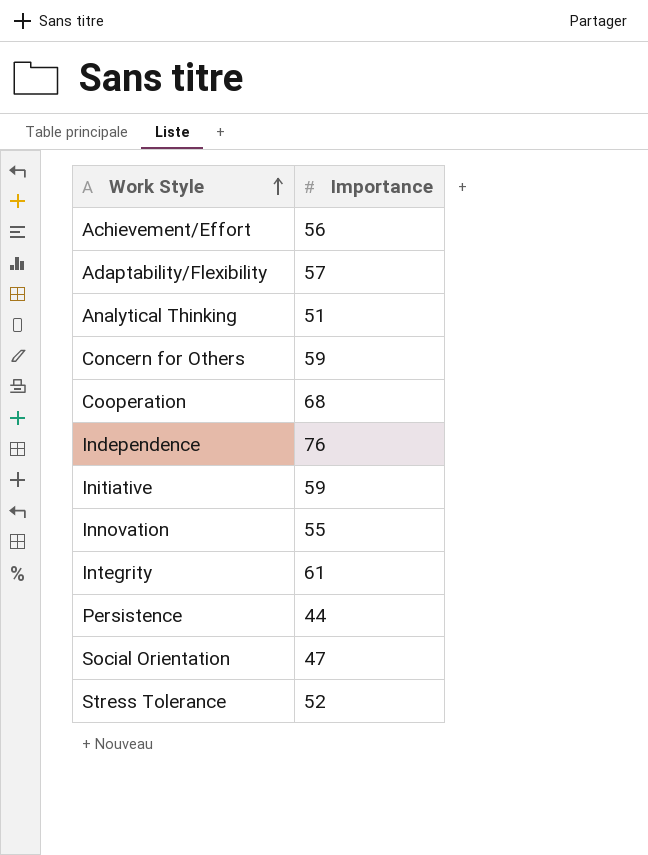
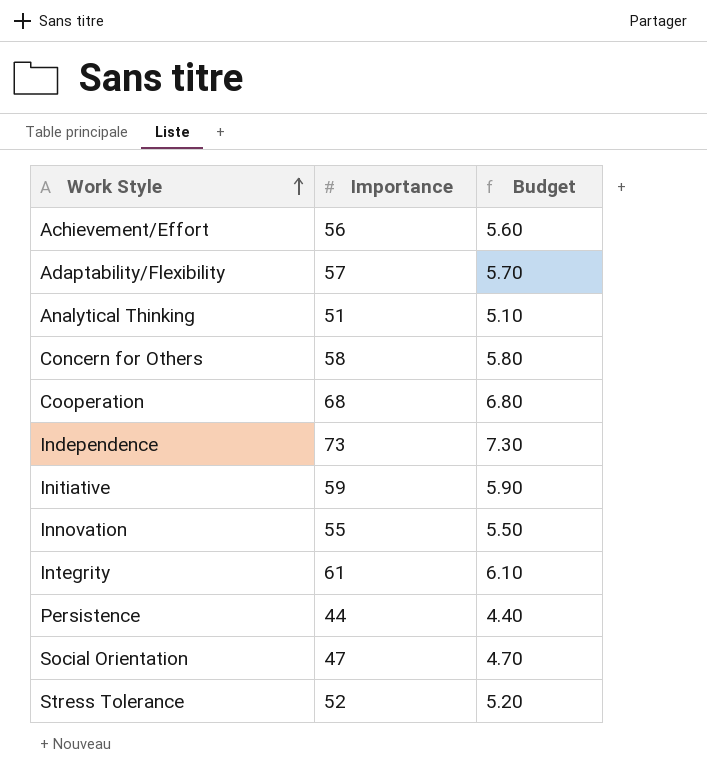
column Budget | formula: none -> [Importance] * 0.1
Concern for Others | Importance: 59 -> 58
Independence | Importance: 76 -> 73

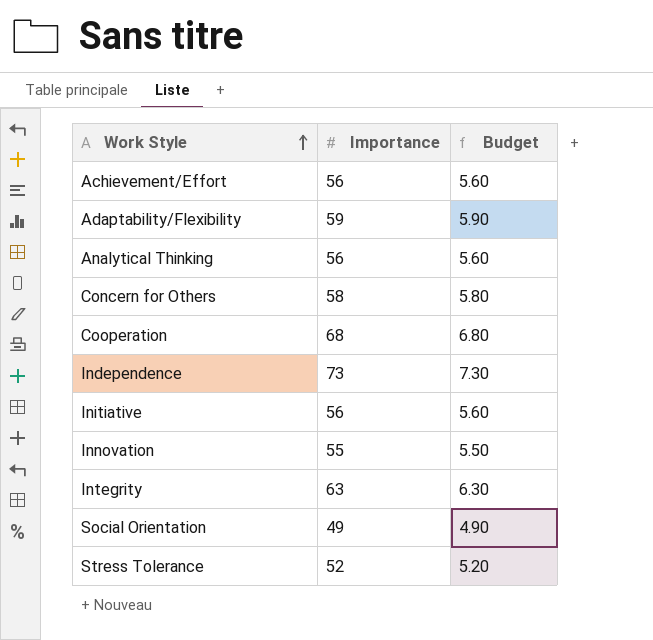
row Persistence: 44 | 4.40 -> none
Adaptability/Flexibility | Importance: 57 -> 59
Adaptability/Flexibility | Budget: 5.70 -> 5.90
Analytical Thinking | Importance: 51 -> 56
Analytical Thinking | Budget: 5.10 -> 5.60
Initiative | Importance: 59 -> 56
Initiative | Budget: 5.90 -> 5.60
Integrity | Importance: 61 -> 63
Integrity | Budget: 6.10 -> 6.30
Social Orientation | Importance: 47 -> 49
Social Orientation | Budget: 4.70 -> 4.90

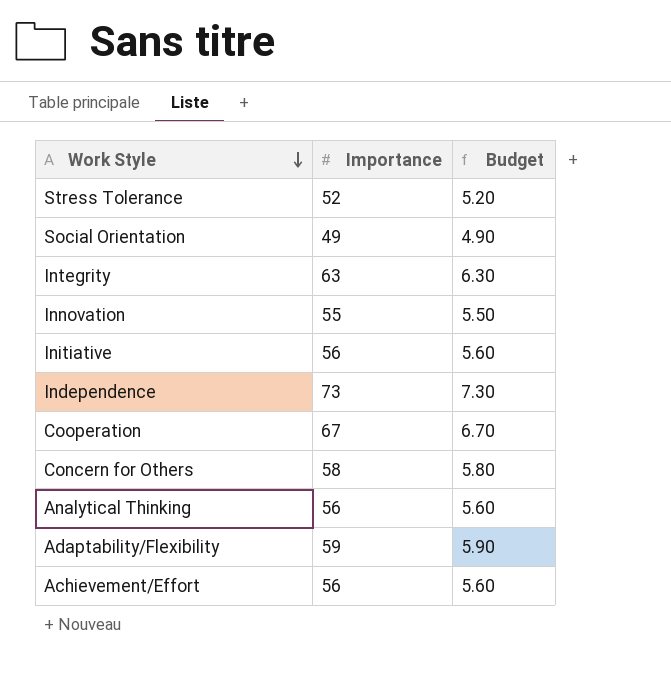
row order: Work Style ascending -> Work Style descending
Cooperation | Importance: 68 -> 67
Cooperation | Budget: 6.80 -> 6.70

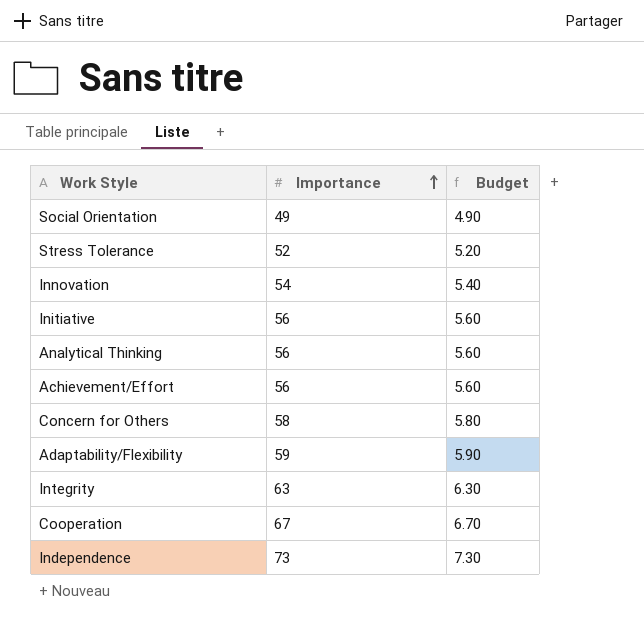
row order: Work Style descending -> Importance ascending
Innovation | Importance: 55 -> 54
Innovation | Budget: 5.50 -> 5.40

